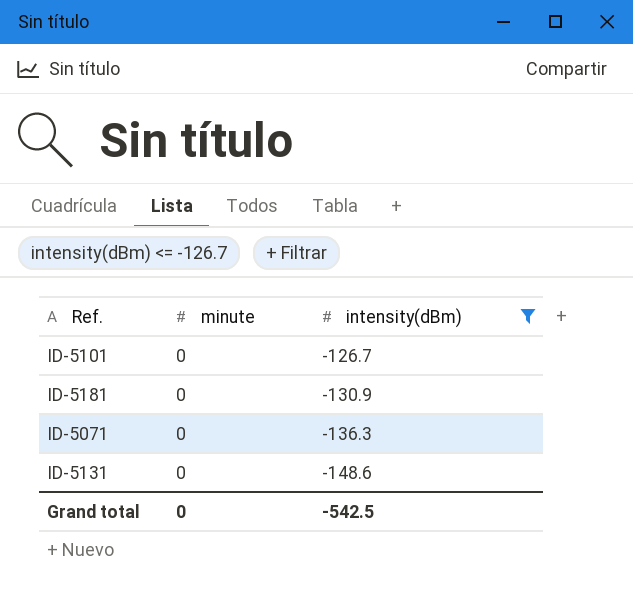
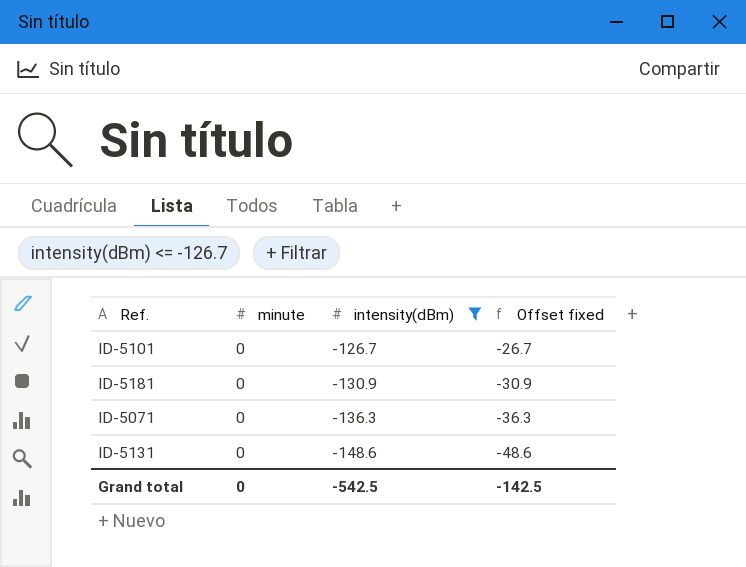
column Offset fixed | formula: none -> [intensity(dBm)] + 100

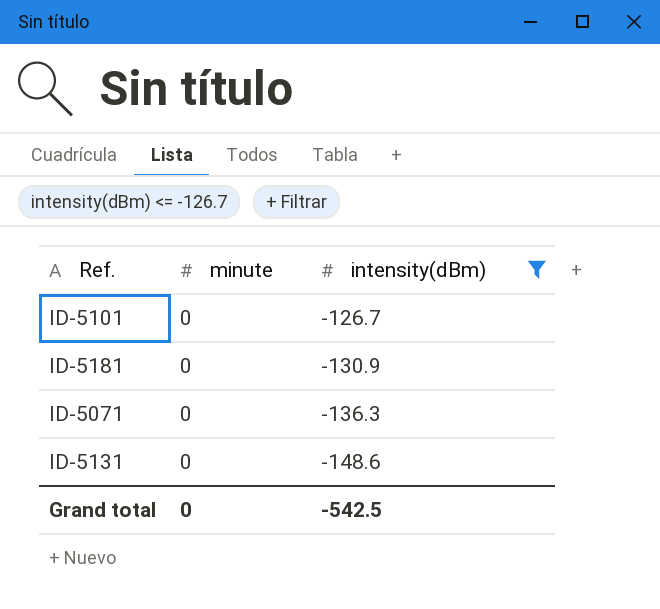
column Offset fixed | formula: [intensity(dBm)] + 100 -> none

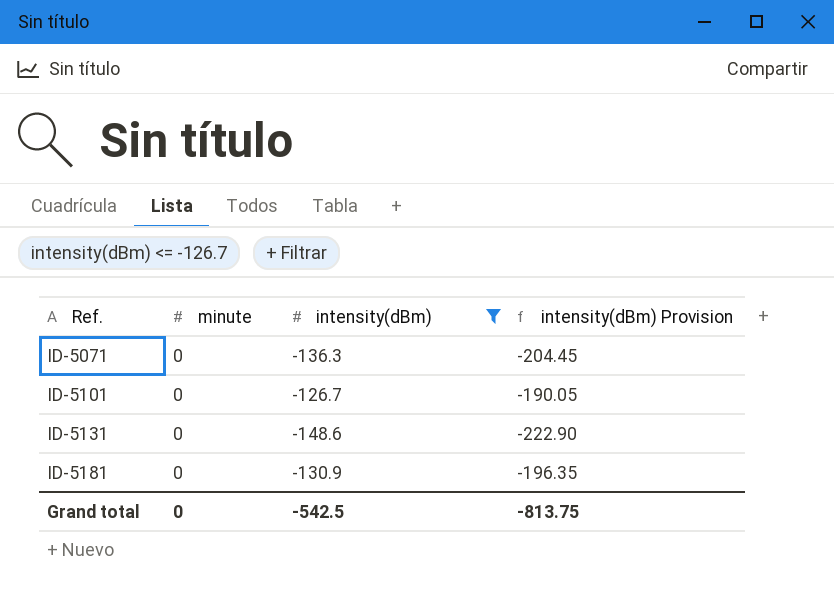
row order: intensity(dBm) descending -> Ref. ascending
column intensity(dBm) Provision | formula: none -> [intensity(dBm)] * 1.5

